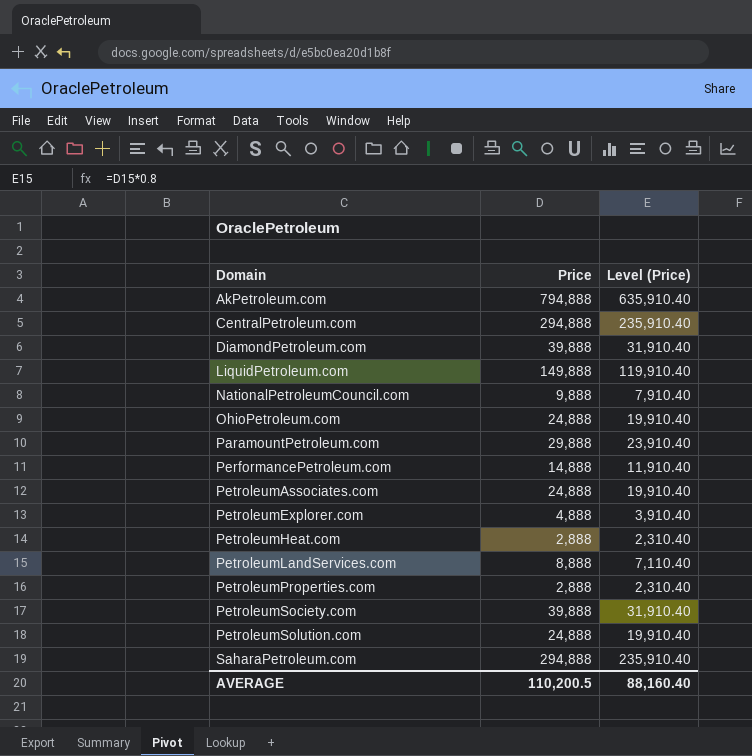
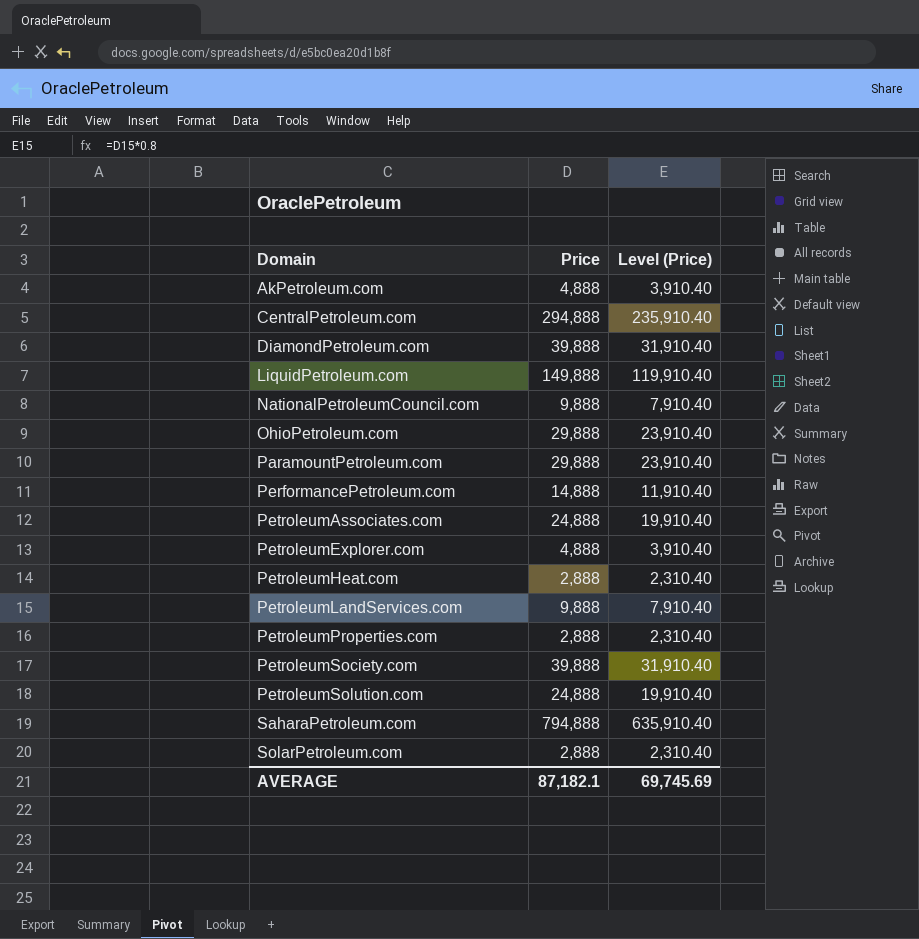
AkPetroleum.com | Price: 794,888 -> 4,888
AkPetroleum.com | Level (Price): 635,910.40 -> 3,910.40
OhioPetroleum.com | Price: 24,888 -> 29,888
OhioPetroleum.com | Level (Price): 19,910.40 -> 23,910.40
PetroleumLandServices.com | Price: 8,888 -> 9,888
PetroleumLandServices.com | Level (Price): 7,110.40 -> 7,910.40
SaharaPetroleum.com | Price: 294,888 -> 794,888
SaharaPetroleum.com | Level (Price): 235,910.40 -> 635,910.40
row SolarPetroleum.com: none -> 2,888 | 2,310.40
AVERAGE | Price: 110,200.5 -> 87,182.1
AVERAGE | Level (Price): 88,160.40 -> 69,745.69

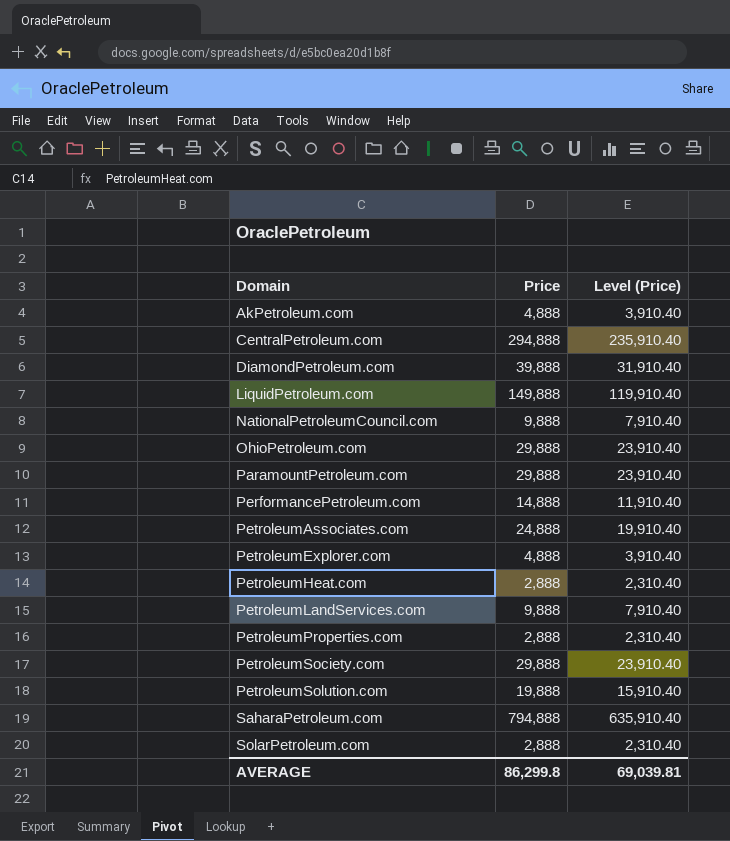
PetroleumSociety.com | Price: 39,888 -> 29,888
PetroleumSociety.com | Level (Price): 31,910.40 -> 23,910.40
PetroleumSolution.com | Price: 24,888 -> 19,888
PetroleumSolution.com | Level (Price): 19,910.40 -> 15,910.40
AVERAGE | Price: 87,182.1 -> 86,299.8
AVERAGE | Level (Price): 69,745.69 -> 69,039.81

